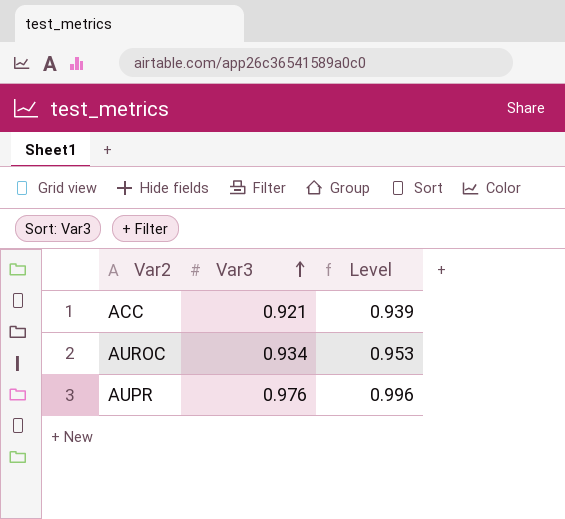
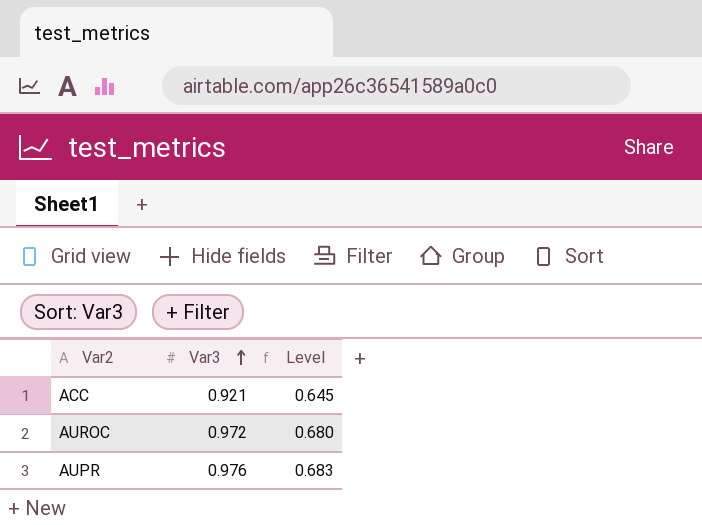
column Level | formula: [Var3] * 1.02 -> [Var3] * 0.7
AUROC | Var3: 0.934 -> 0.972

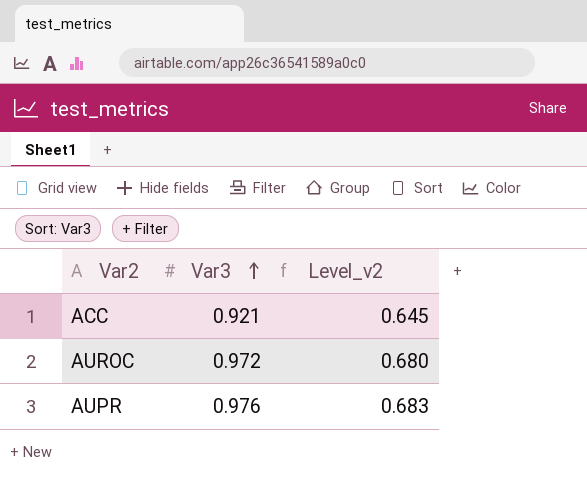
column name: Level -> Level_v2

